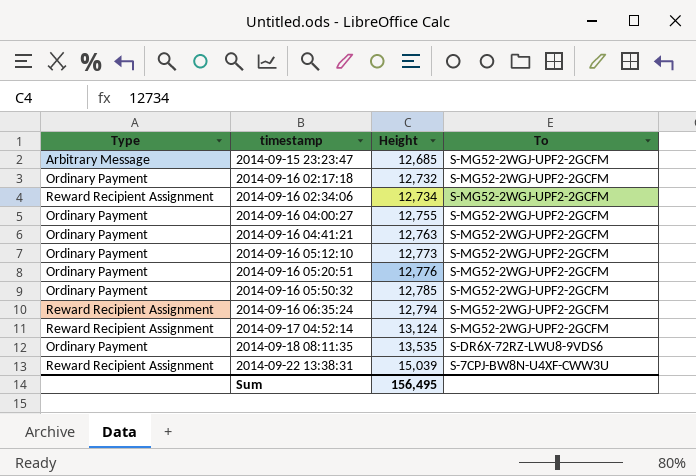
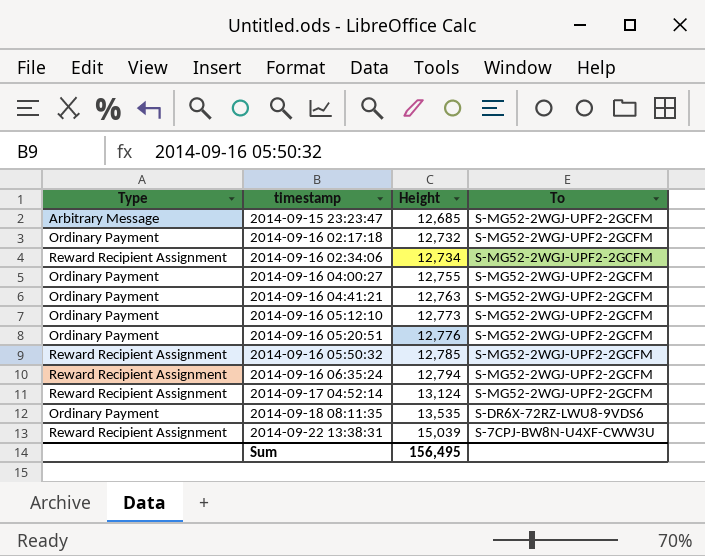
2014-09-16 05:50:32 | Type: Ordinary Payment -> Reward Recipient Assignment

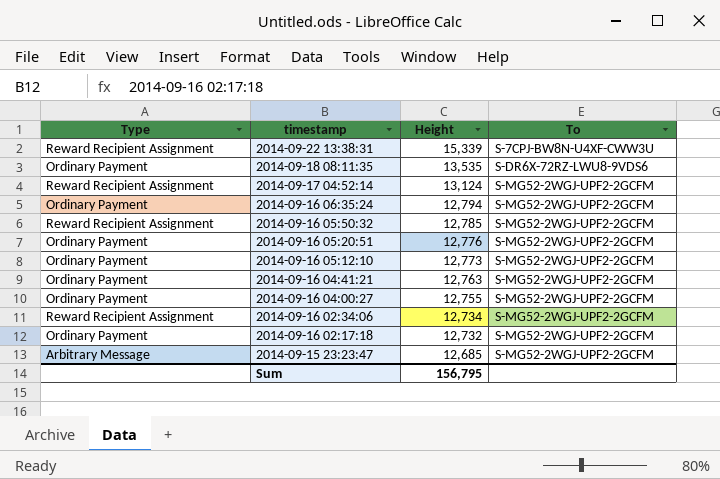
row order: timestamp ascending -> timestamp descending
2014-09-22 13:38:31 | Height: 15,039 -> 15,339
2014-09-16 06:35:24 | Type: Reward Recipient Assignment -> Ordinary Payment
Sum | Height: 156,495 -> 156,795

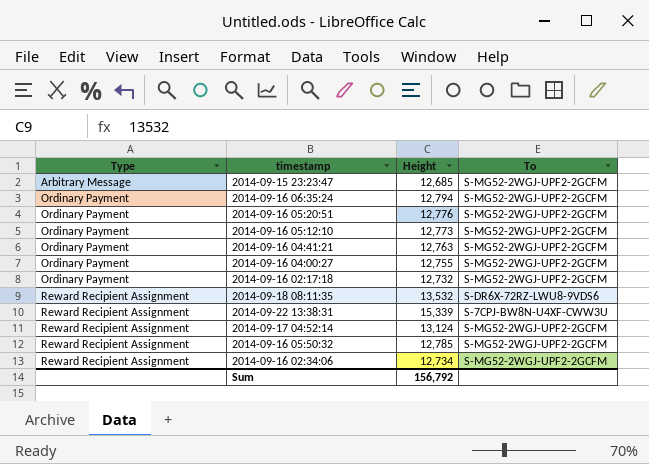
row order: timestamp descending -> Type ascending
2014-09-18 08:11:35 | Type: Ordinary Payment -> Reward Recipient Assignment
2014-09-18 08:11:35 | Height: 13,535 -> 13,532
Sum | Height: 156,795 -> 156,792

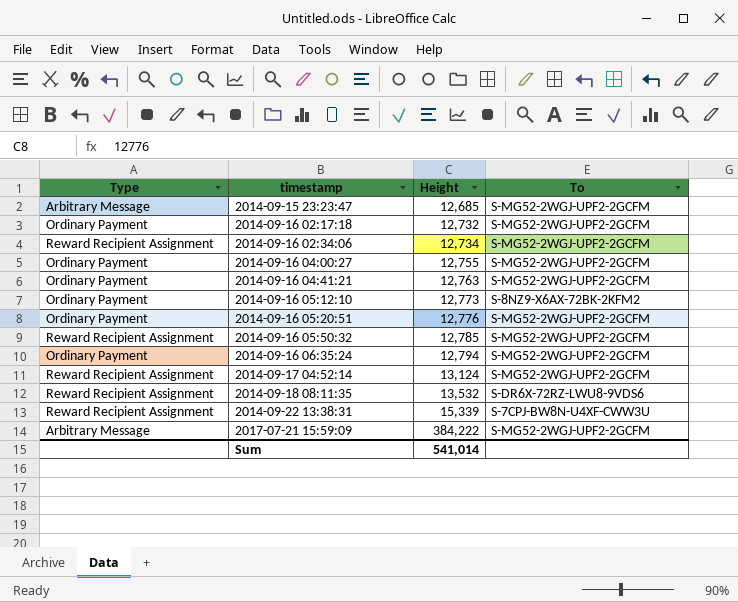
row order: Type ascending -> timestamp ascending
2014-09-16 05:12:10 | To: S-MG52-2WGJ-UPF2-2GCFM -> S-8NZ9-X6AX-72BK-2KFM2
row 2017-07-21 15:59:09: none -> Arbitrary Message | 384,222 | S-MG52-2WGJ-UPF2-2GCFM
Sum | Height: 156,792 -> 541,014

